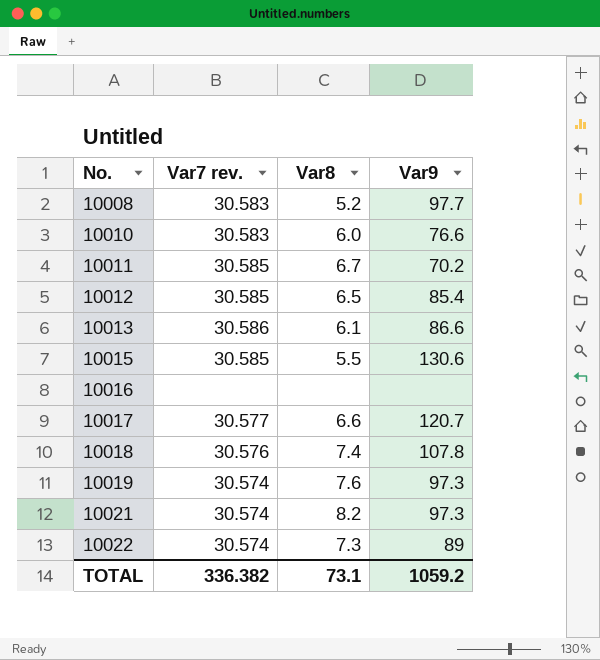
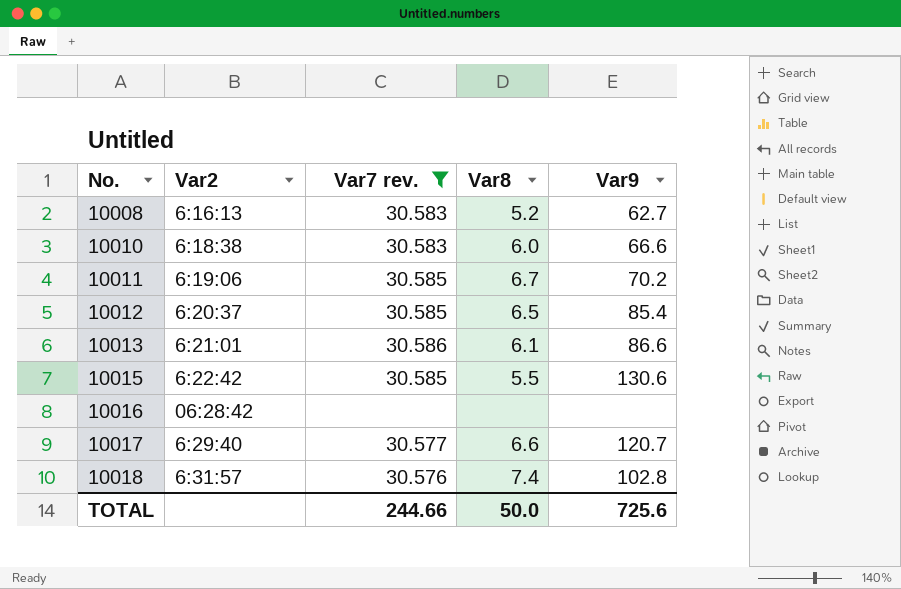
filter: none -> Var7 rev. != 30.574
column Var2 | position: none -> 2
10008 | Var9: 97.7 -> 62.7
10010 | Var9: 76.6 -> 66.6
10018 | Var9: 107.8 -> 102.8
TOTAL | Var7 rev.: 336.382 -> 244.66
TOTAL | Var8: 73.1 -> 50.0
TOTAL | Var9: 1059.2 -> 725.6

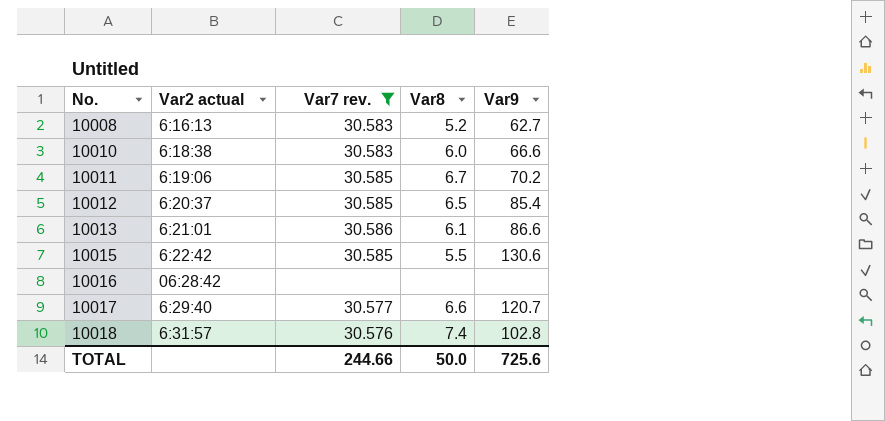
column name: Var2 -> Var2 actual

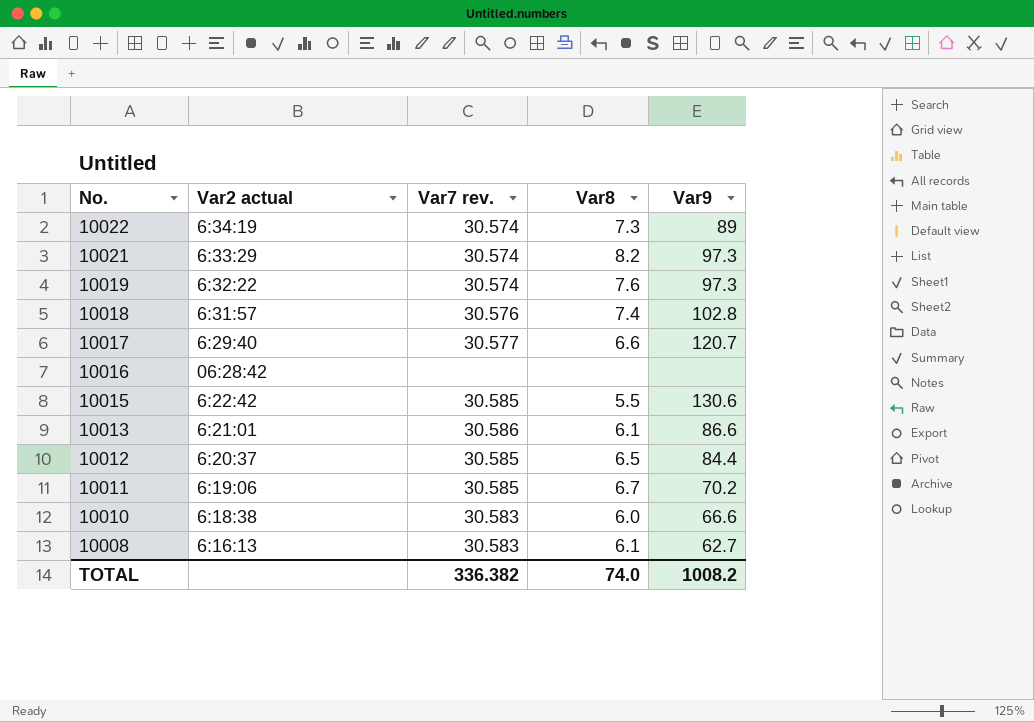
filter: Var7 rev. != 30.574 -> none
row order: No. ascending -> No. descending
10012 | Var9: 85.4 -> 84.4
10008 | Var8: 5.2 -> 6.1
TOTAL | Var7 rev.: 244.66 -> 336.382
TOTAL | Var8: 50.0 -> 74.0
TOTAL | Var9: 725.6 -> 1008.2

